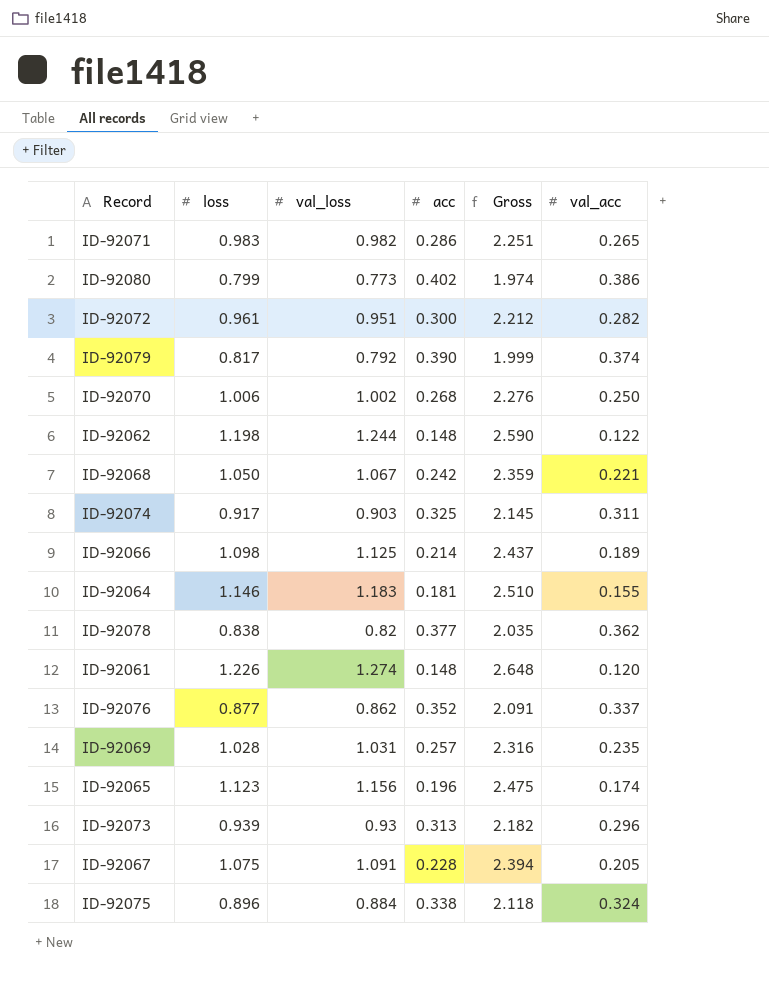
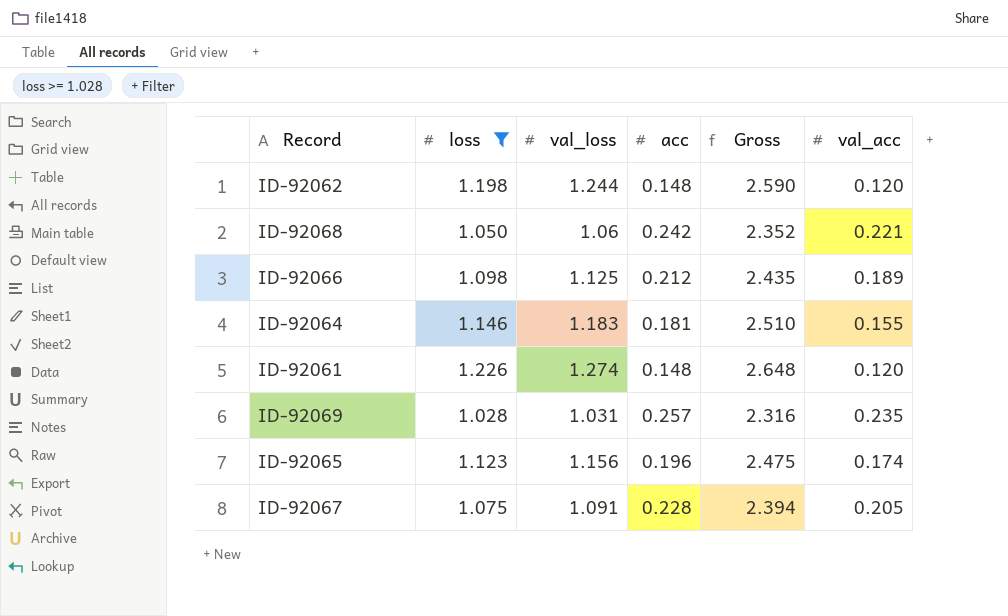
filter: none -> loss >= 1.028
ID-92062 | val_acc: 0.122 -> 0.120
ID-92068 | val_loss: 1.067 -> 1.06
ID-92068 | Gross: 2.359 -> 2.352
ID-92066 | acc: 0.214 -> 0.212
ID-92066 | Gross: 2.437 -> 2.435

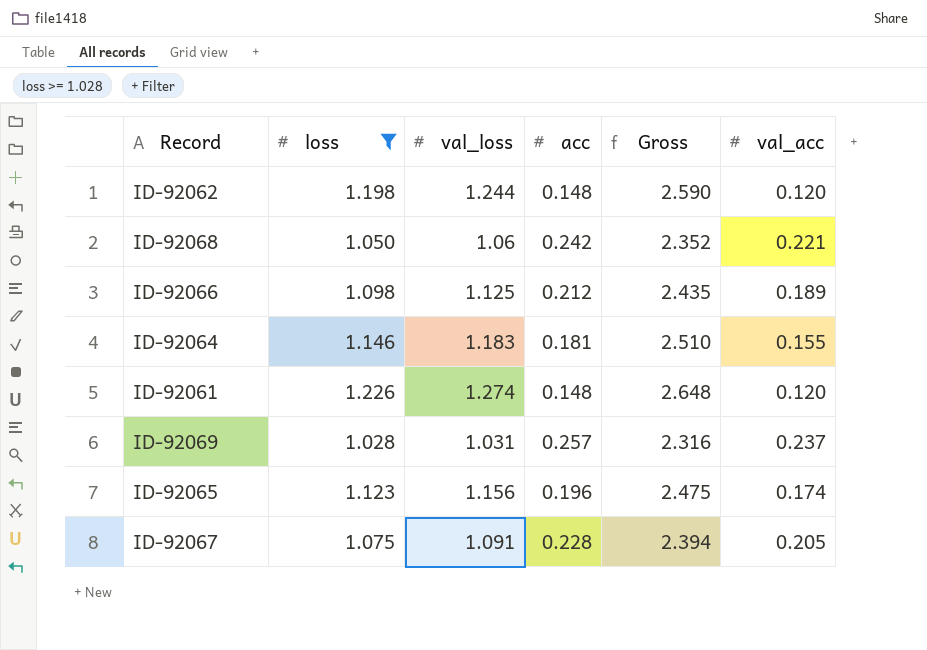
ID-92069 | val_acc: 0.235 -> 0.237

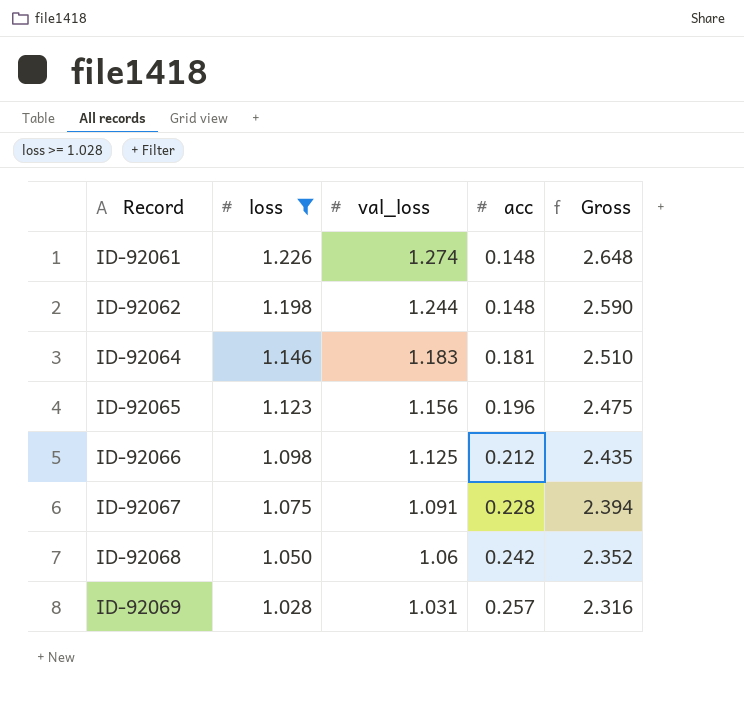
row order: none -> Record ascending
column val_acc | position: 6 -> none

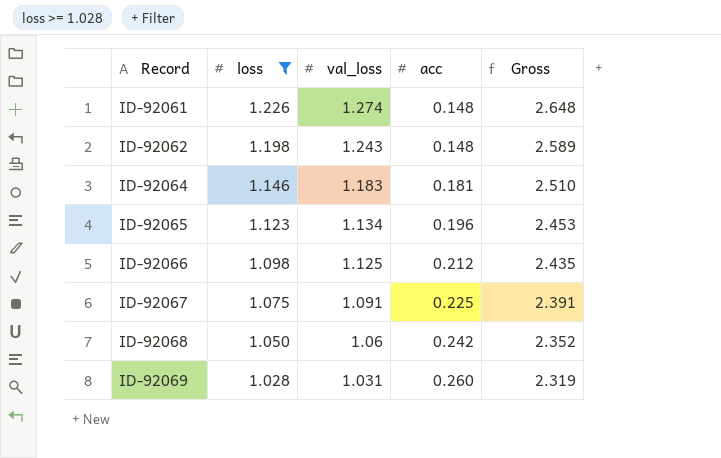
ID-92062 | val_loss: 1.244 -> 1.243
ID-92062 | Gross: 2.590 -> 2.589
ID-92065 | val_loss: 1.156 -> 1.134
ID-92065 | Gross: 2.475 -> 2.453
ID-92067 | acc: 0.228 -> 0.225
ID-92067 | Gross: 2.394 -> 2.391
ID-92069 | acc: 0.257 -> 0.260
ID-92069 | Gross: 2.316 -> 2.319

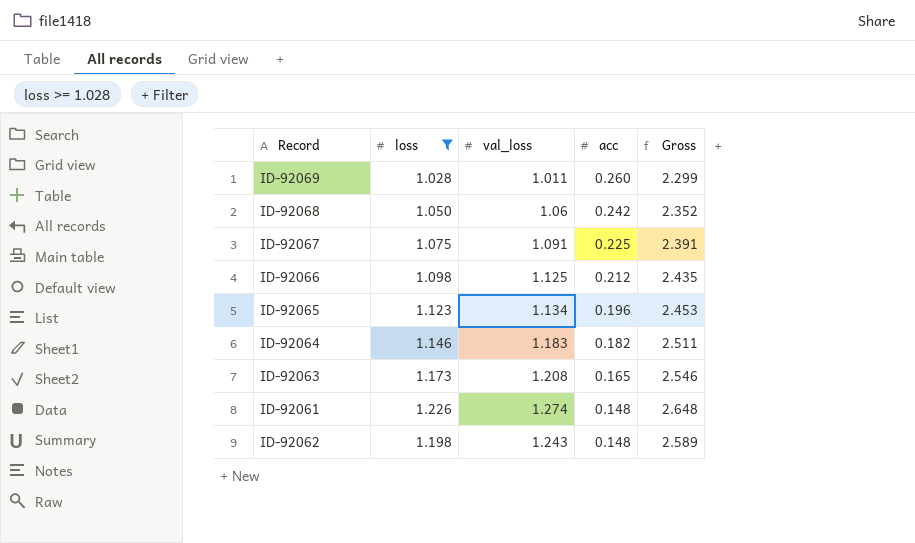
row order: Record ascending -> acc descending
ID-92069 | val_loss: 1.031 -> 1.011
ID-92069 | Gross: 2.319 -> 2.299
ID-92064 | acc: 0.181 -> 0.182
ID-92064 | Gross: 2.510 -> 2.511
row ID-92063: none -> 1.173 | 1.208 | 0.165 | 2.546

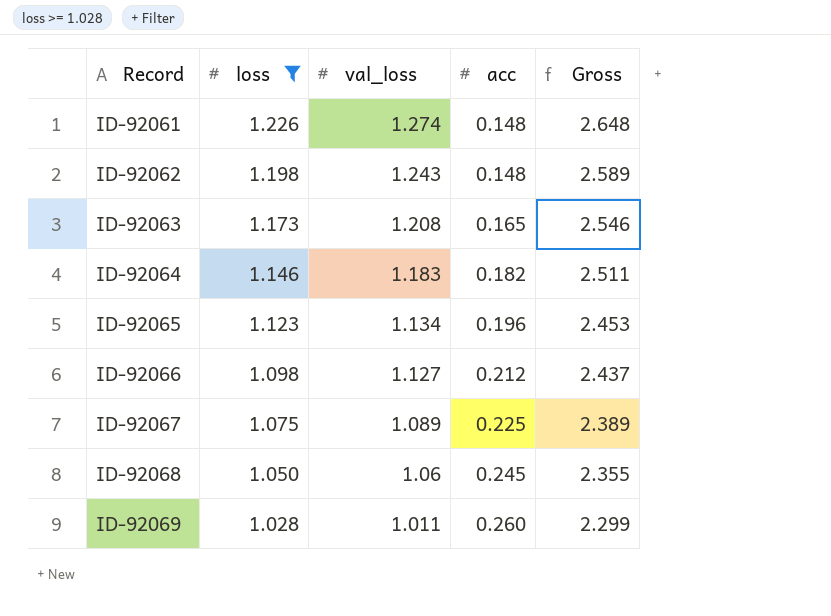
row order: acc descending -> Record ascending
ID-92066 | val_loss: 1.125 -> 1.127
ID-92066 | Gross: 2.435 -> 2.437
ID-92067 | val_loss: 1.091 -> 1.089
ID-92067 | Gross: 2.391 -> 2.389
ID-92068 | acc: 0.242 -> 0.245
ID-92068 | Gross: 2.352 -> 2.355

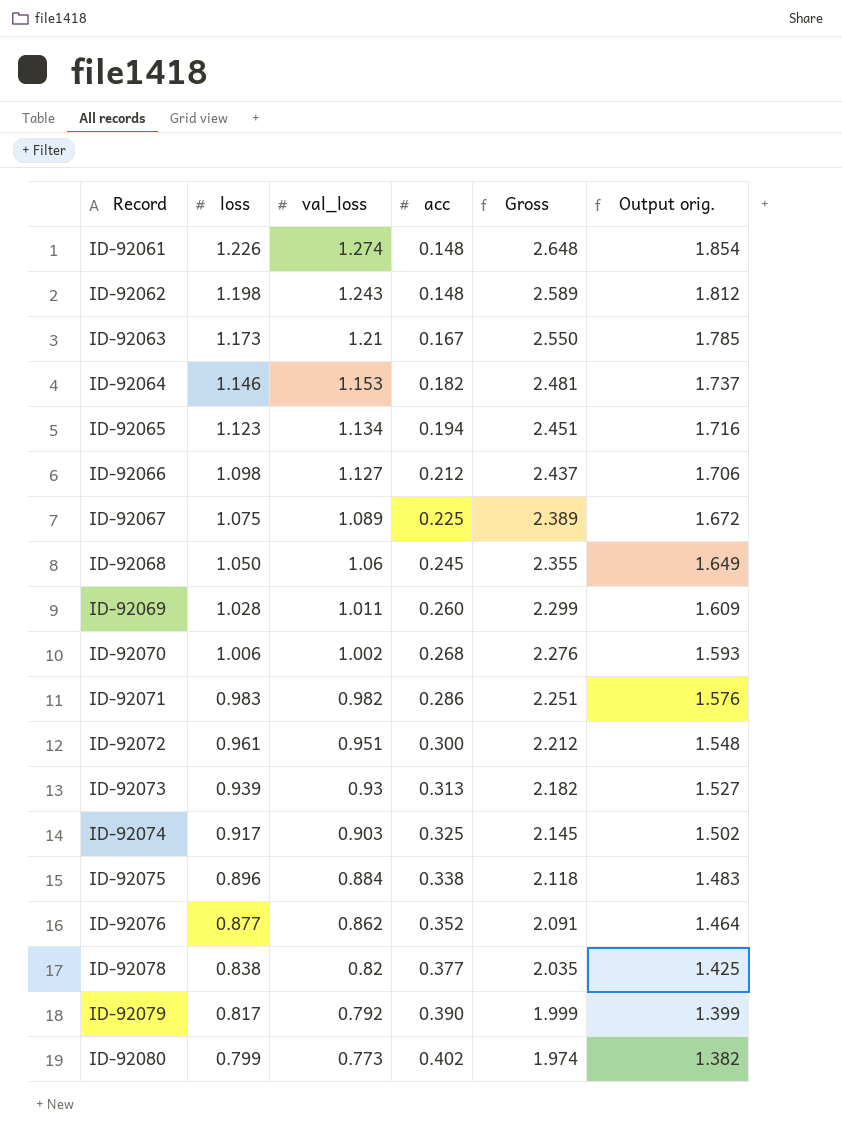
filter: loss >= 1.028 -> none
column Output orig. | formula: none -> [Gross] * 0.7
ID-92063 | val_loss: 1.208 -> 1.21
ID-92063 | acc: 0.165 -> 0.167
ID-92063 | Gross: 2.546 -> 2.550
ID-92064 | val_loss: 1.183 -> 1.153
ID-92064 | Gross: 2.511 -> 2.481
ID-92065 | acc: 0.196 -> 0.194
ID-92065 | Gross: 2.453 -> 2.451

